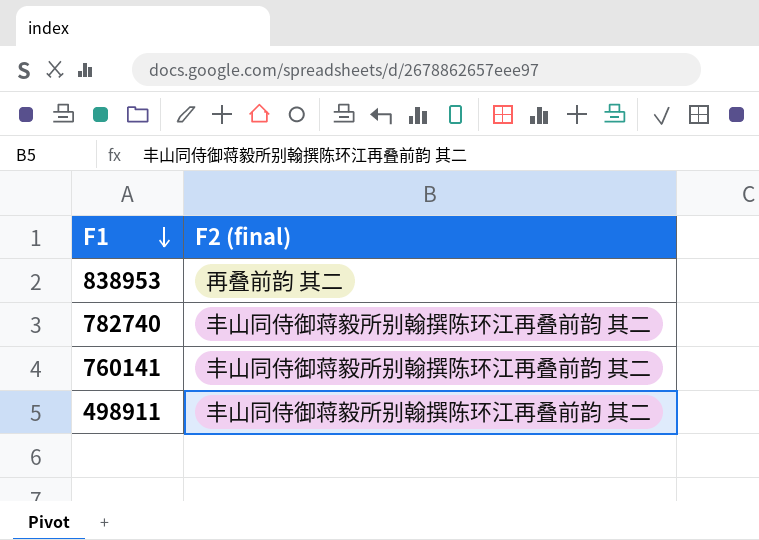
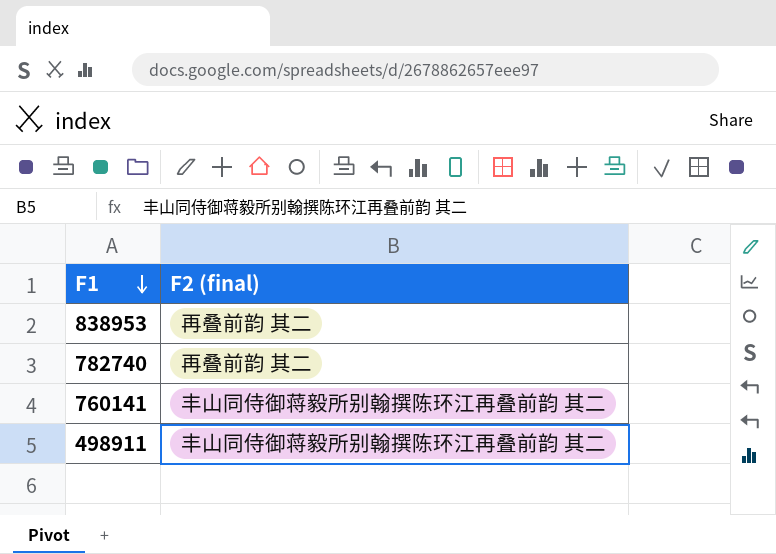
782740 | F2 (final): 丰山同侍御蒋毅所别翰撰陈环江再叠前韵 其二 -> 再叠前韵 其二

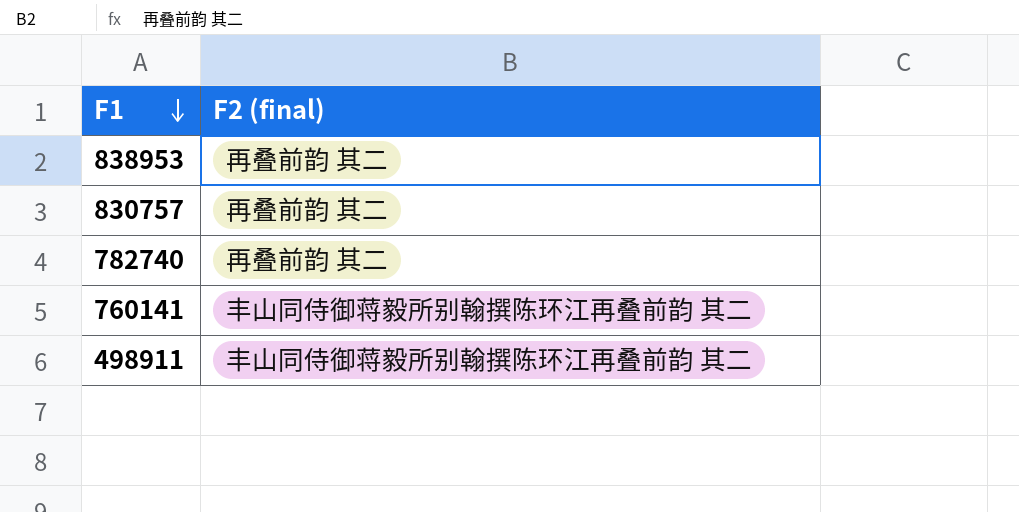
row 830757: none -> 再叠前韵 其二

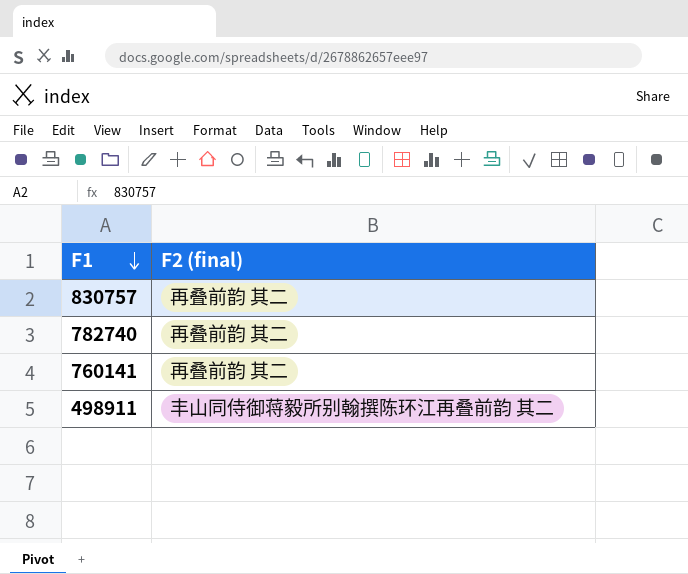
row 838953: 再叠前韵 其二 -> none
760141 | F2 (final): 丰山同侍御蒋毅所别翰撰陈环江再叠前韵 其二 -> 再叠前韵 其二

